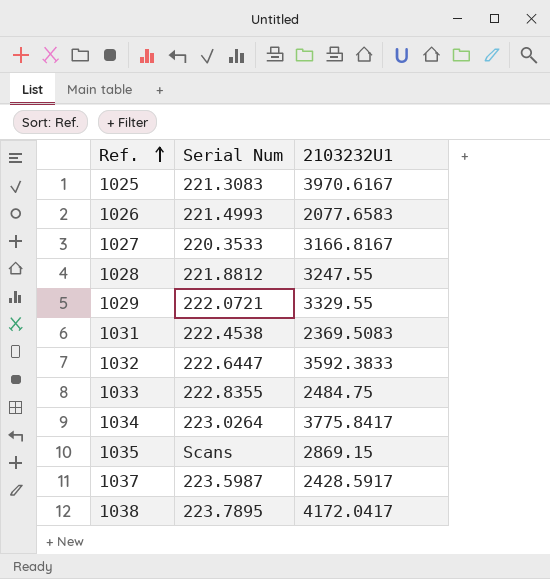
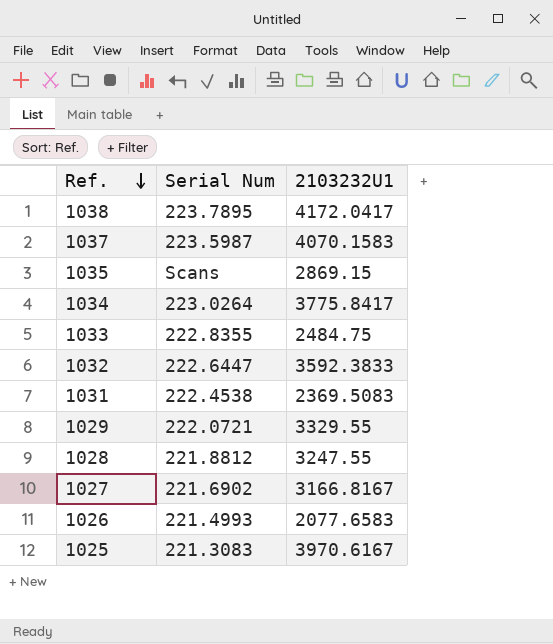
row order: Ref. ascending -> Ref. descending
1037 | 2103232U1: 2428.5917 -> 4070.1583
1027 | Serial Num: 220.3533 -> 221.6902

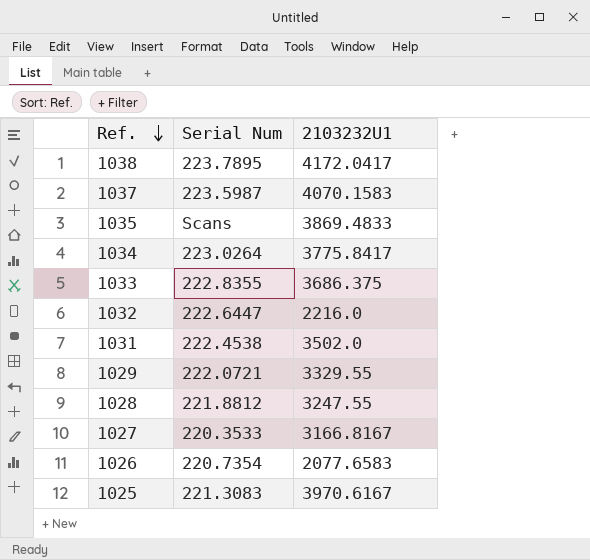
1035 | 2103232U1: 2869.15 -> 3869.4833
1033 | 2103232U1: 2484.75 -> 3686.375
1032 | 2103232U1: 3592.3833 -> 2216.0
1031 | 2103232U1: 2369.5083 -> 3502.0
1027 | Serial Num: 221.6902 -> 220.3533
1026 | Serial Num: 221.4993 -> 220.7354

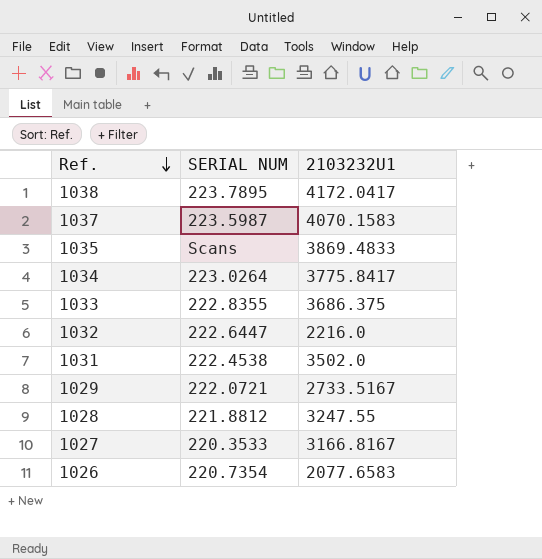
column name: Serial Num -> SERIAL NUM
row 1025: 221.3083 | 3970.6167 -> none
1029 | 2103232U1: 3329.55 -> 2733.5167

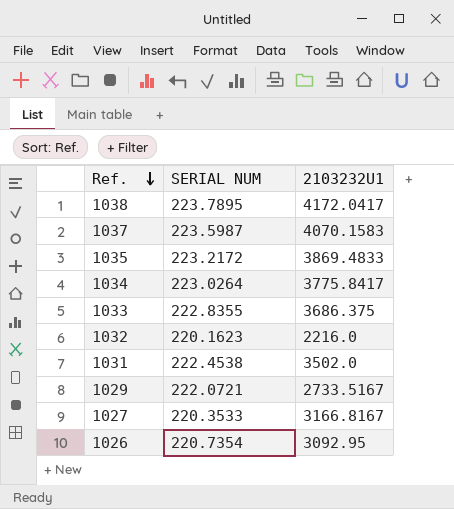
row 1028: 221.8812 | 3247.55 -> none
1035 | SERIAL NUM: Scans -> 223.2172
1032 | SERIAL NUM: 222.6447 -> 220.1623
1026 | 2103232U1: 2077.6583 -> 3092.95

